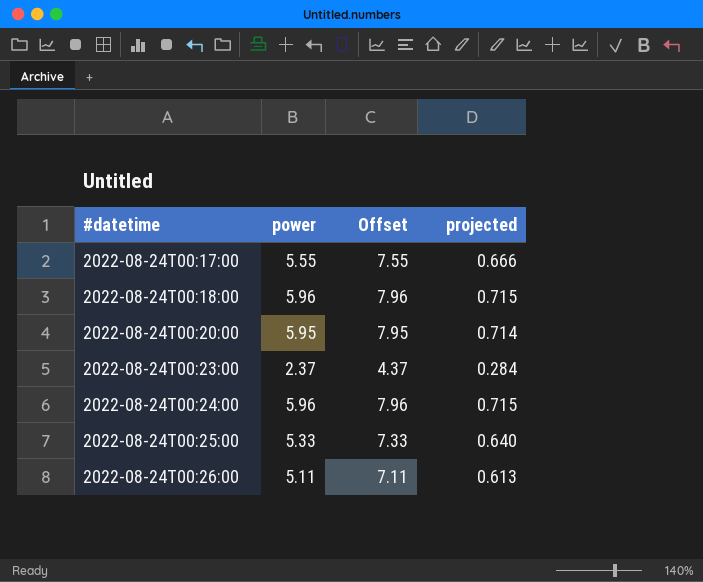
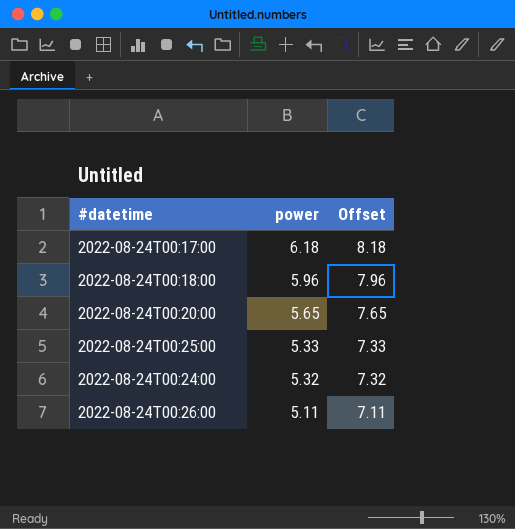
row order: #datetime ascending -> power descending
column projected | formula: [power] * 0.12 -> none
row 2022-08-24T00:23:00: 2.37 | 4.37 | 0.284 -> none
2022-08-24T00:17:00 | power: 5.55 -> 6.18
2022-08-24T00:17:00 | Offset: 7.55 -> 8.18
2022-08-24T00:20:00 | power: 5.95 -> 5.65
2022-08-24T00:20:00 | Offset: 7.95 -> 7.65
2022-08-24T00:24:00 | power: 5.96 -> 5.32
2022-08-24T00:24:00 | Offset: 7.96 -> 7.32

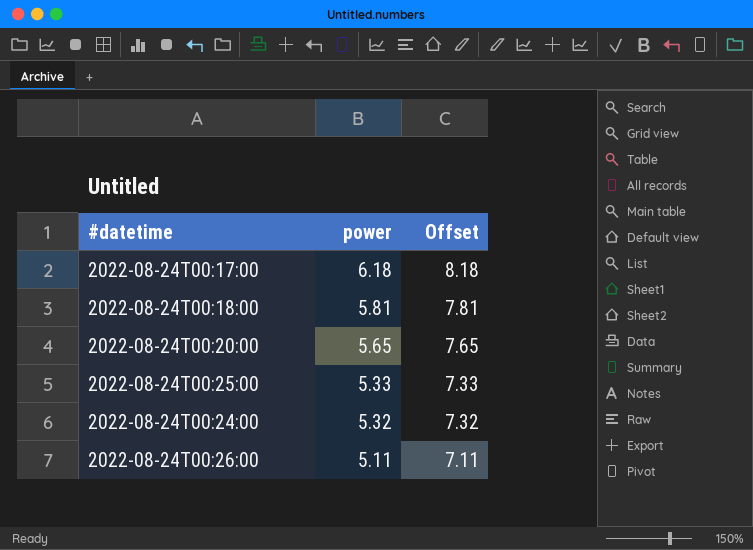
2022-08-24T00:18:00 | power: 5.96 -> 5.81
2022-08-24T00:18:00 | Offset: 7.96 -> 7.81

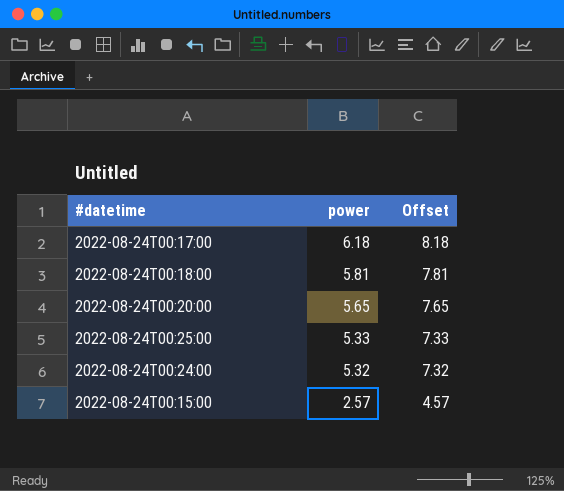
row 2022-08-24T00:26:00: 5.11 | 7.11 -> none
row 2022-08-24T00:15:00: none -> 2.57 | 4.57

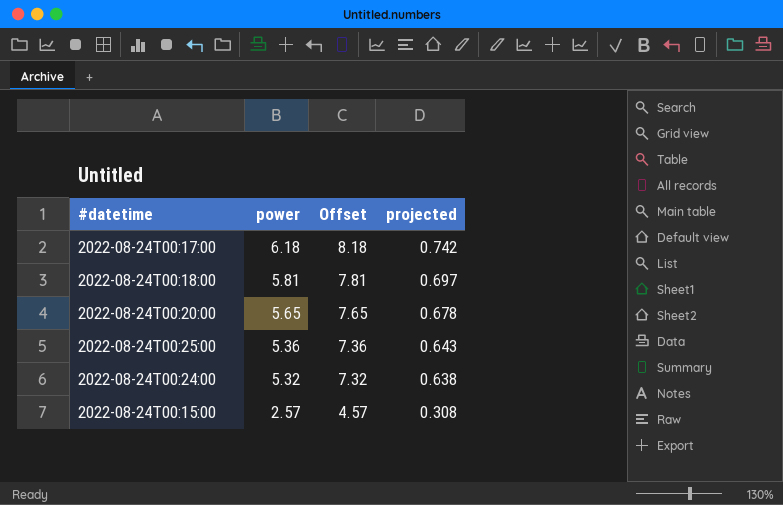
column projected | formula: none -> [power] * 0.12
2022-08-24T00:25:00 | power: 5.33 -> 5.36
2022-08-24T00:25:00 | Offset: 7.33 -> 7.36

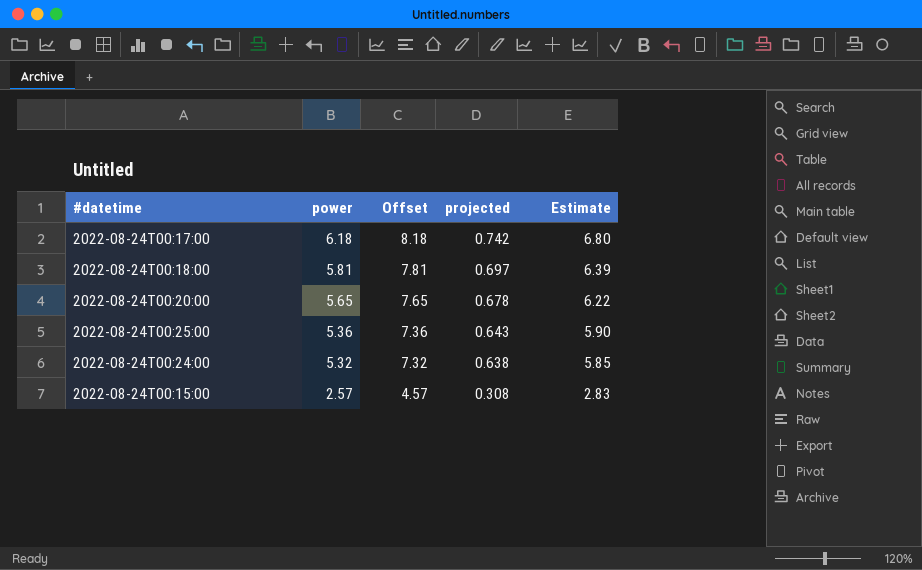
column Estimate | formula: none -> [power] * 1.1

